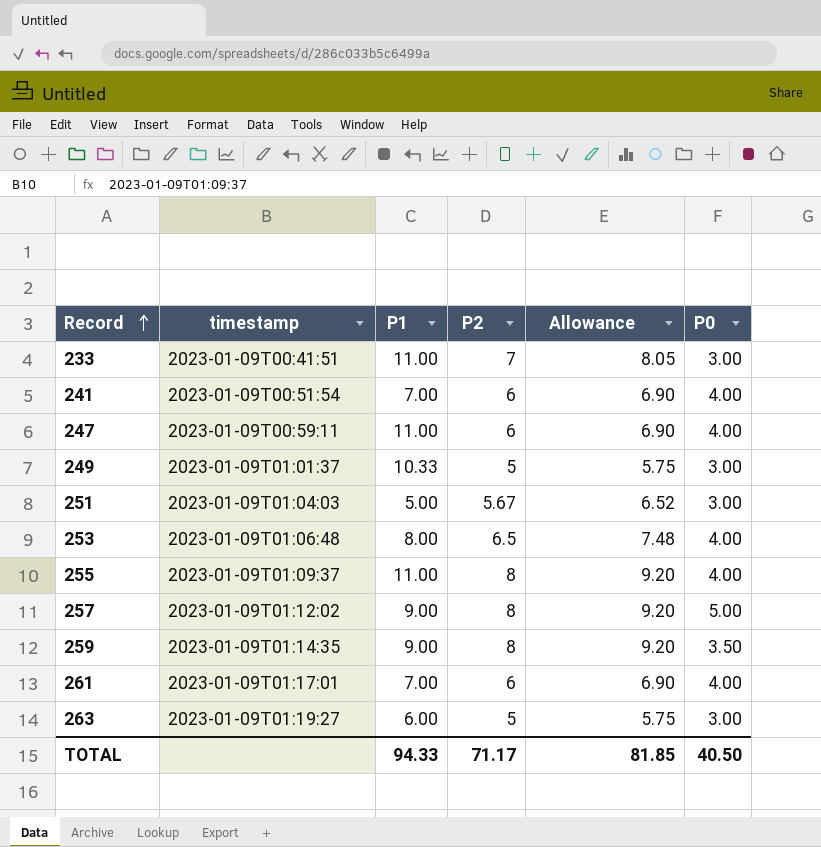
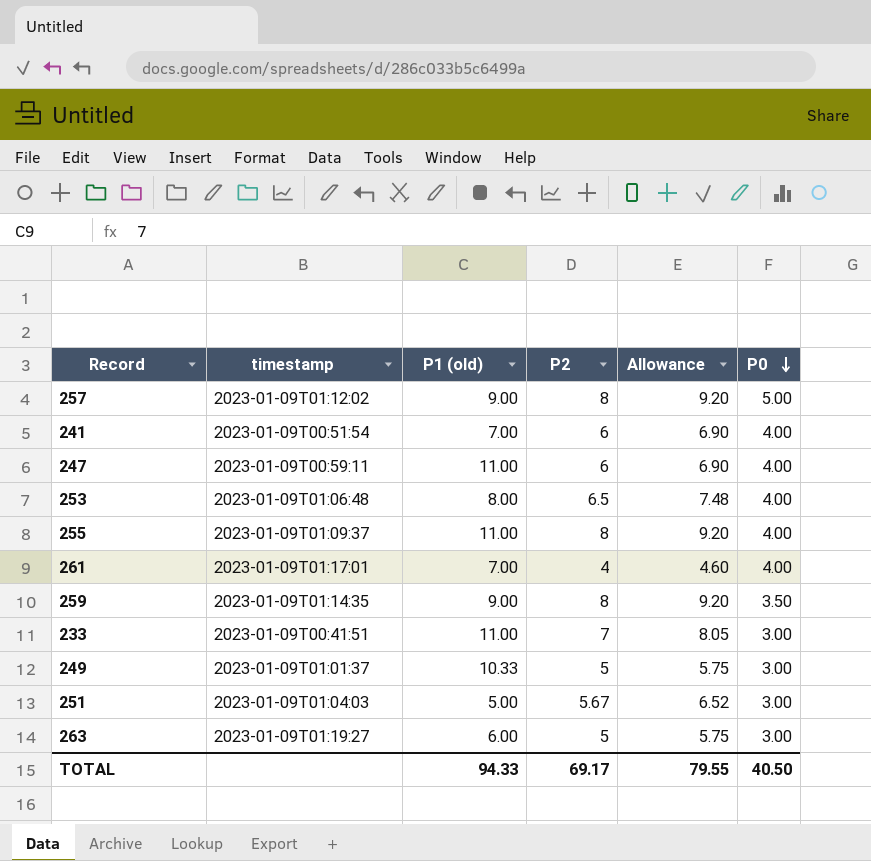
row order: Record ascending -> P0 descending
column name: P1 -> P1 (old)
261 | P2: 6 -> 4
261 | Allowance: 6.90 -> 4.60
TOTAL | P2: 71.17 -> 69.17
TOTAL | Allowance: 81.85 -> 79.55

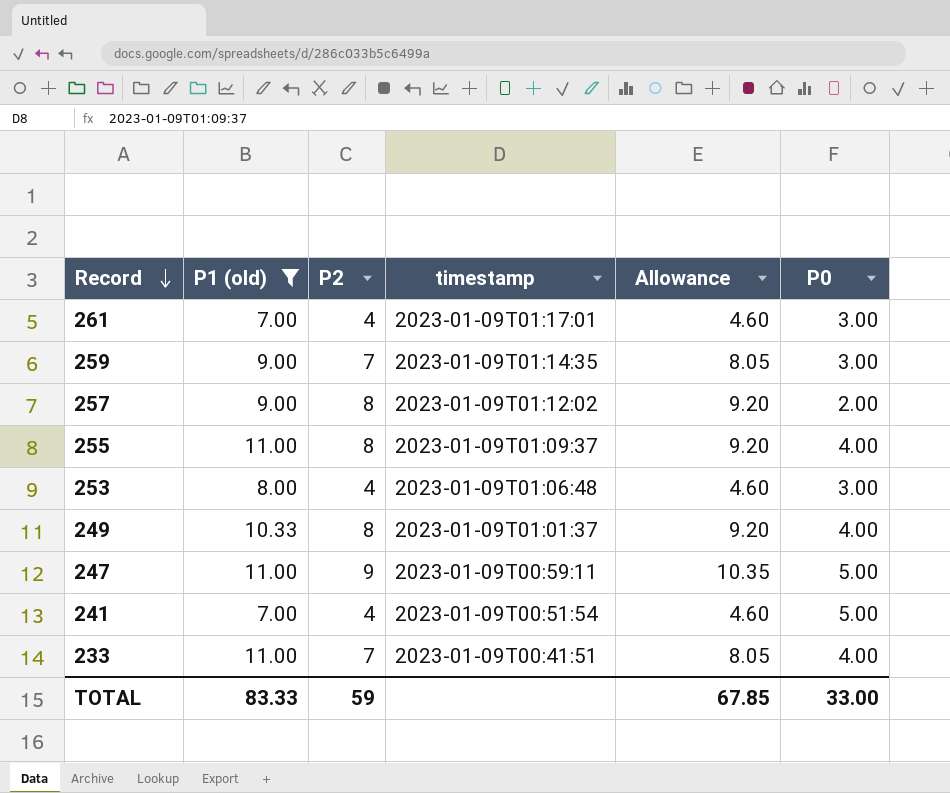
filter: none -> P1 (old) >= 7.00
row order: P0 descending -> Record descending
column timestamp | position: 2 -> 4
261 | P0: 4.00 -> 3.00
259 | P2: 8 -> 7
259 | Allowance: 9.20 -> 8.05
259 | P0: 3.50 -> 3.00
257 | P0: 5.00 -> 2.00
253 | P2: 6.5 -> 4
253 | Allowance: 7.48 -> 4.60
253 | P0: 4.00 -> 3.00
249 | P2: 5 -> 8
249 | Allowance: 5.75 -> 9.20
249 | P0: 3.00 -> 4.00
247 | P2: 6 -> 9
247 | Allowance: 6.90 -> 10.35
247 | P0: 4.00 -> 5.00
241 | P2: 6 -> 4
241 | Allowance: 6.90 -> 4.60
241 | P0: 4.00 -> 5.00
233 | P0: 3.00 -> 4.00
TOTAL | P1 (old): 94.33 -> 83.33
TOTAL | P2: 69.17 -> 59
TOTAL | Allowance: 79.55 -> 67.85
TOTAL | P0: 40.50 -> 33.00

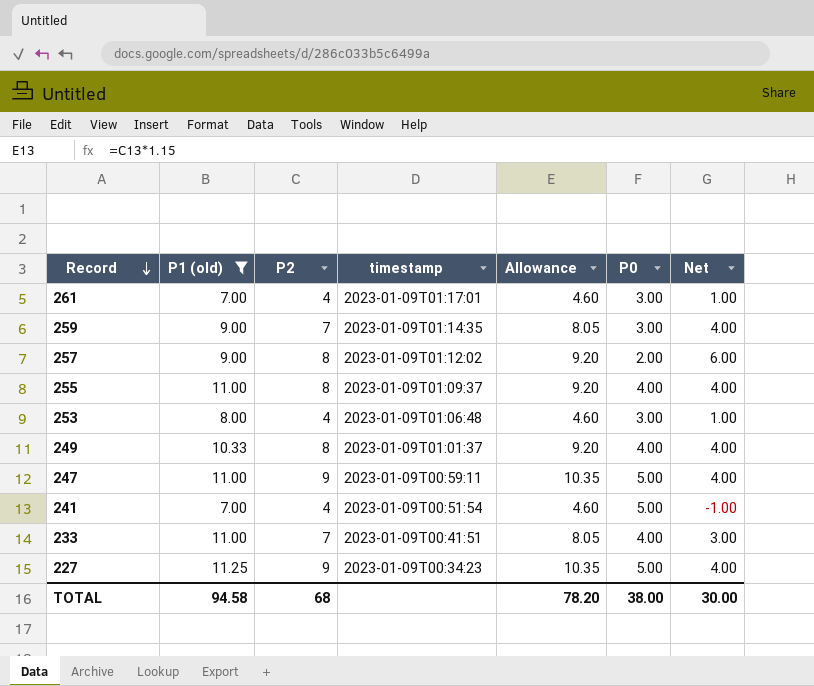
column Net | formula: none -> [P2] - [P0]
row 227: none -> 11.25 | 9 | 2023-01-09T00:34:23 | 10.35 | 5.00 | 4.00
TOTAL | P1 (old): 83.33 -> 94.58
TOTAL | P2: 59 -> 68
TOTAL | Allowance: 67.85 -> 78.20
TOTAL | P0: 33.00 -> 38.00

